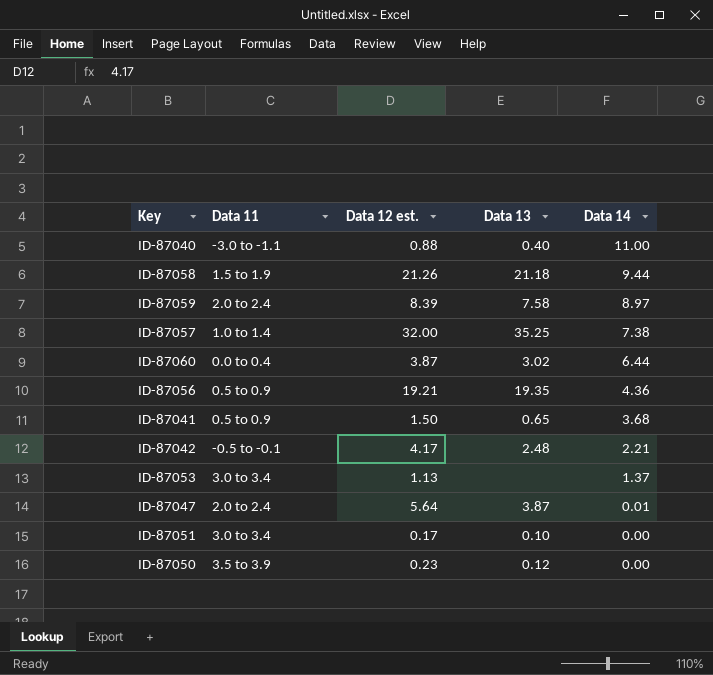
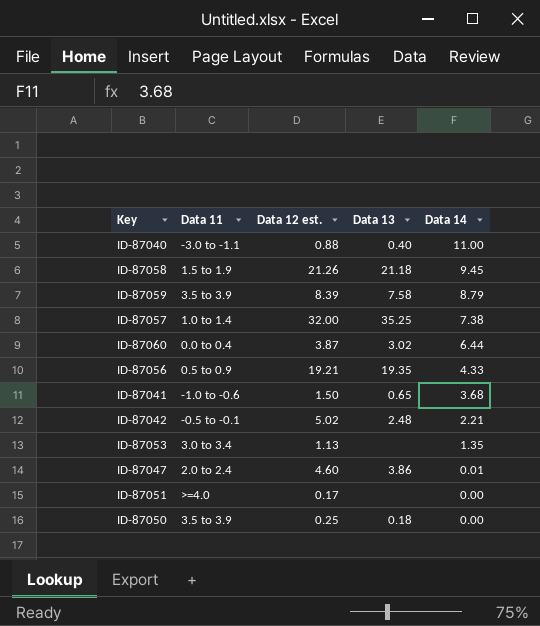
ID-87058 | Data 14: 9.44 -> 9.45
ID-87059 | Data 11: 2.0 to 2.4 -> 3.5 to 3.9
ID-87059 | Data 14: 8.97 -> 8.79
ID-87056 | Data 14: 4.36 -> 4.33
ID-87041 | Data 11: 0.5 to 0.9 -> -1.0 to -0.6
ID-87042 | Data 12 est.: 4.17 -> 5.02
ID-87053 | Data 14: 1.37 -> 1.35
ID-87047 | Data 12 est.: 5.64 -> 4.60
ID-87047 | Data 13: 3.87 -> 3.86
ID-87051 | Data 11: 3.0 to 3.4 -> >=4.0
ID-87051 | Data 13: 0.10 -> none
ID-87050 | Data 12 est.: 0.23 -> 0.25
ID-87050 | Data 13: 0.12 -> 0.18

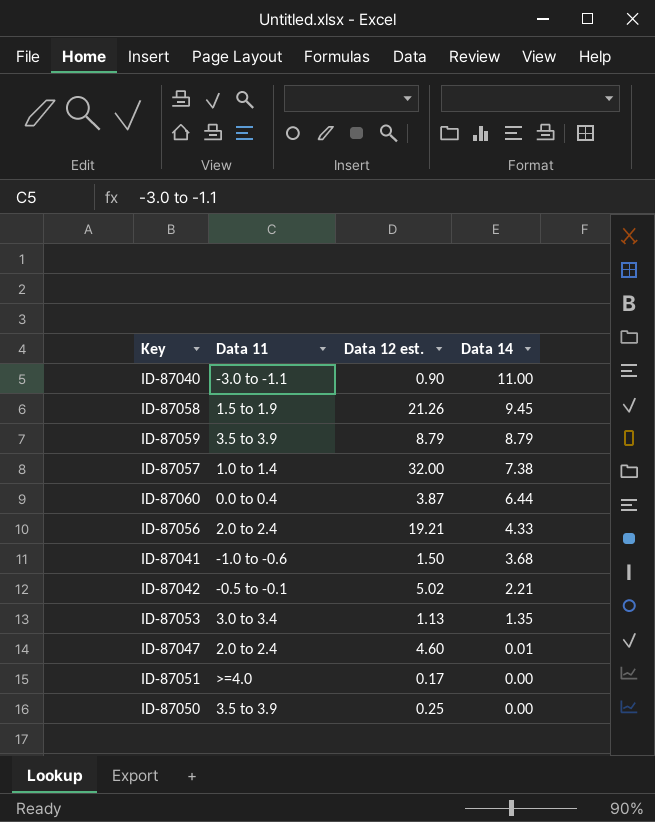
column Data 13 | position: 4 -> none
ID-87040 | Data 12 est.: 0.88 -> 0.90
ID-87059 | Data 12 est.: 8.39 -> 8.79
ID-87056 | Data 11: 0.5 to 0.9 -> 2.0 to 2.4

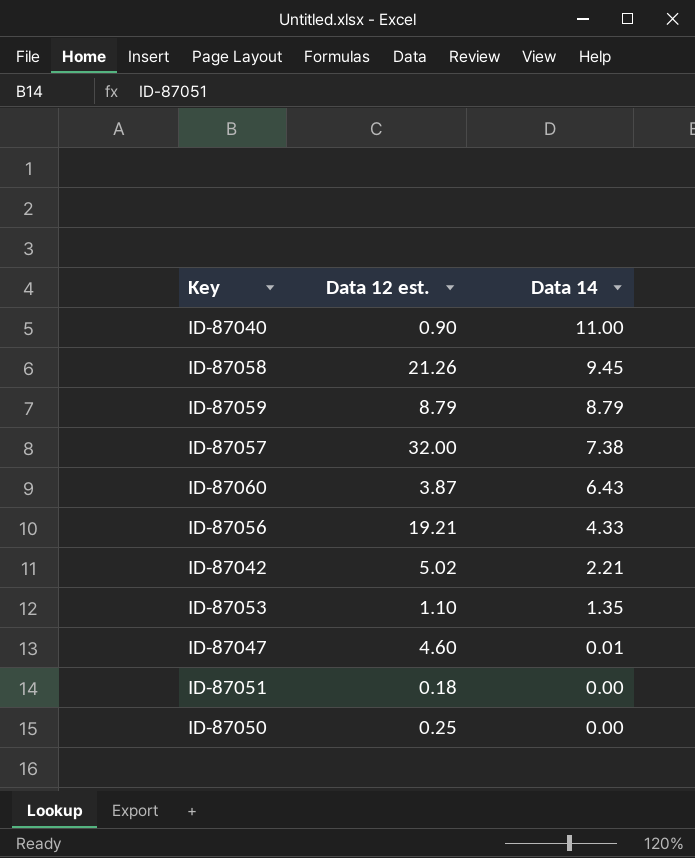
column Data 11 | position: 2 -> none
row ID-87041: -1.0 to -0.6 | 1.50 | 3.68 -> none
ID-87060 | Data 14: 6.44 -> 6.43
ID-87053 | Data 12 est.: 1.13 -> 1.10
ID-87051 | Data 12 est.: 0.17 -> 0.18

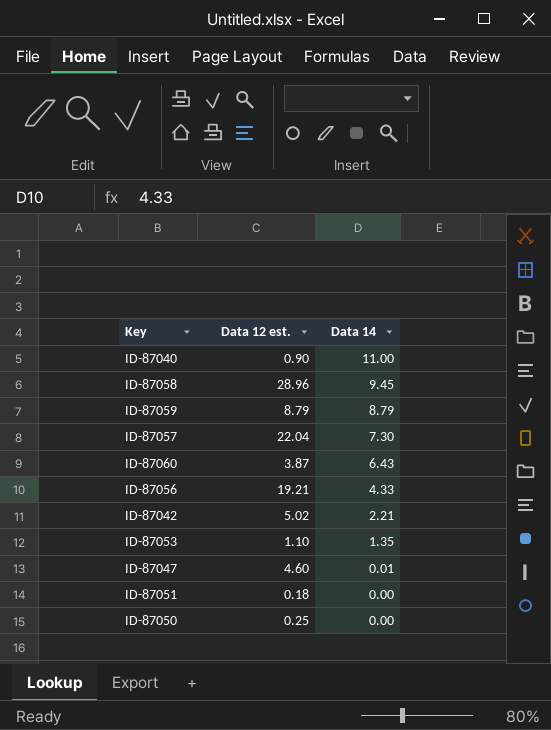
ID-87058 | Data 12 est.: 21.26 -> 28.96
ID-87057 | Data 12 est.: 32.00 -> 22.04
ID-87057 | Data 14: 7.38 -> 7.30

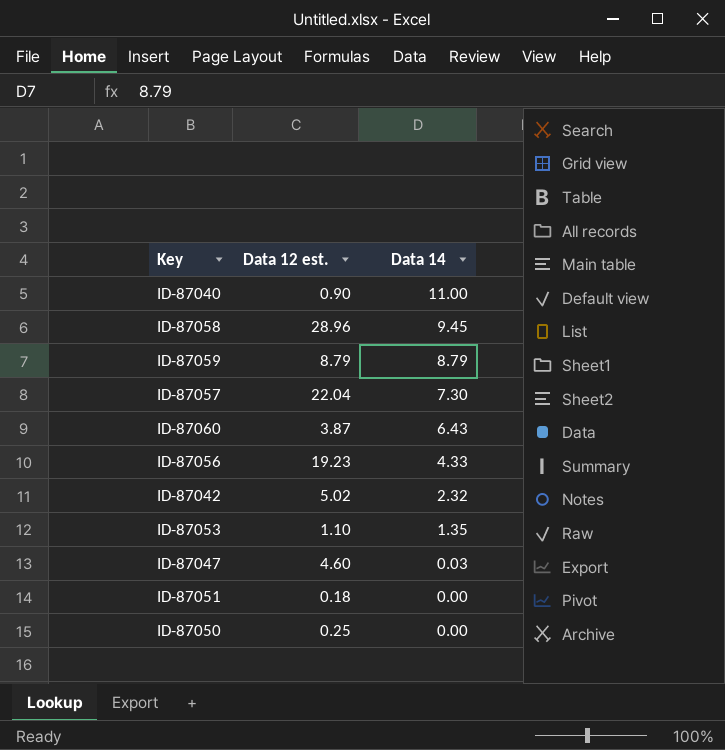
ID-87056 | Data 12 est.: 19.21 -> 19.23
ID-87042 | Data 14: 2.21 -> 2.32
ID-87047 | Data 14: 0.01 -> 0.03

